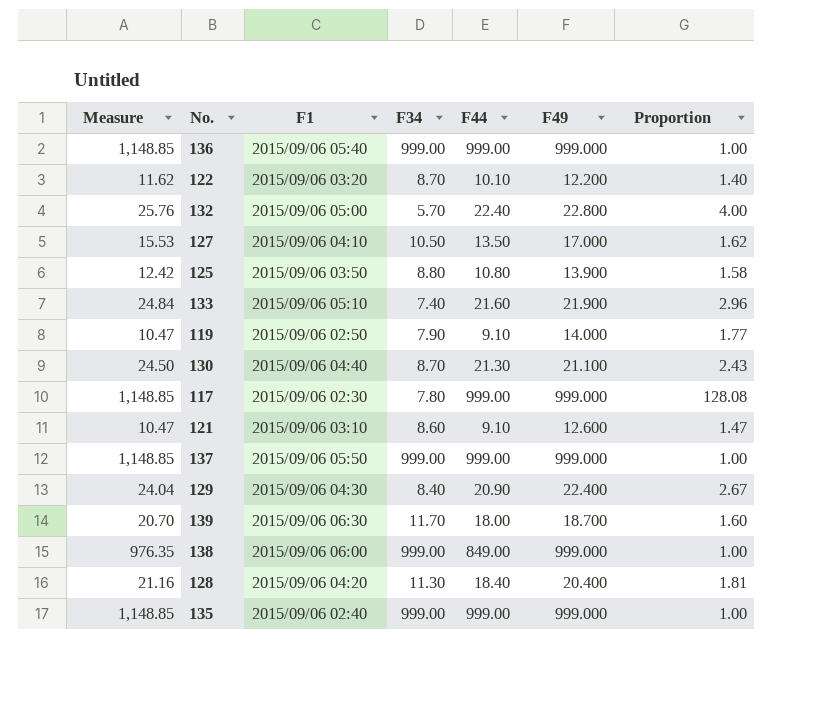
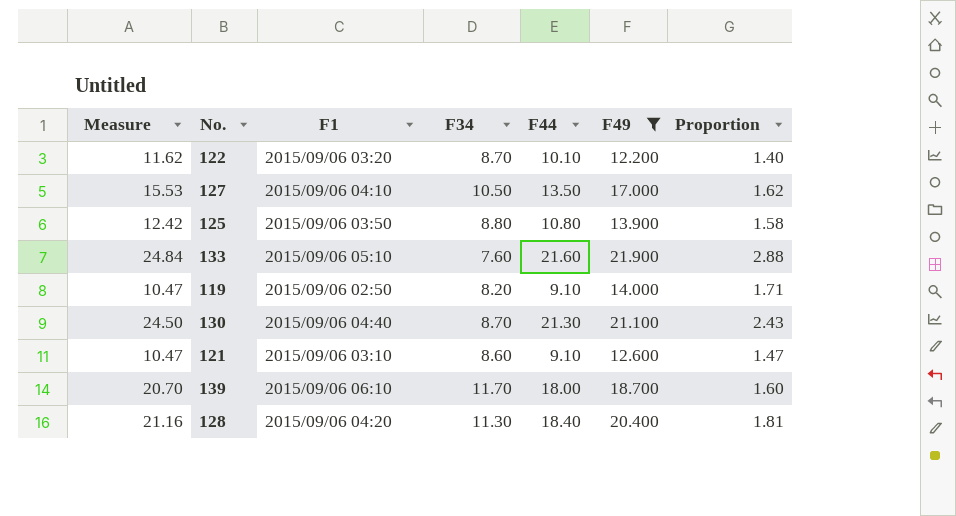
filter: none -> F49 <= 21.900
133 | F34: 7.40 -> 7.60
133 | Proportion: 2.96 -> 2.88
119 | F34: 7.90 -> 8.20
119 | Proportion: 1.77 -> 1.71
139 | F1: 2015/09/06 06:30 -> 2015/09/06 06:10

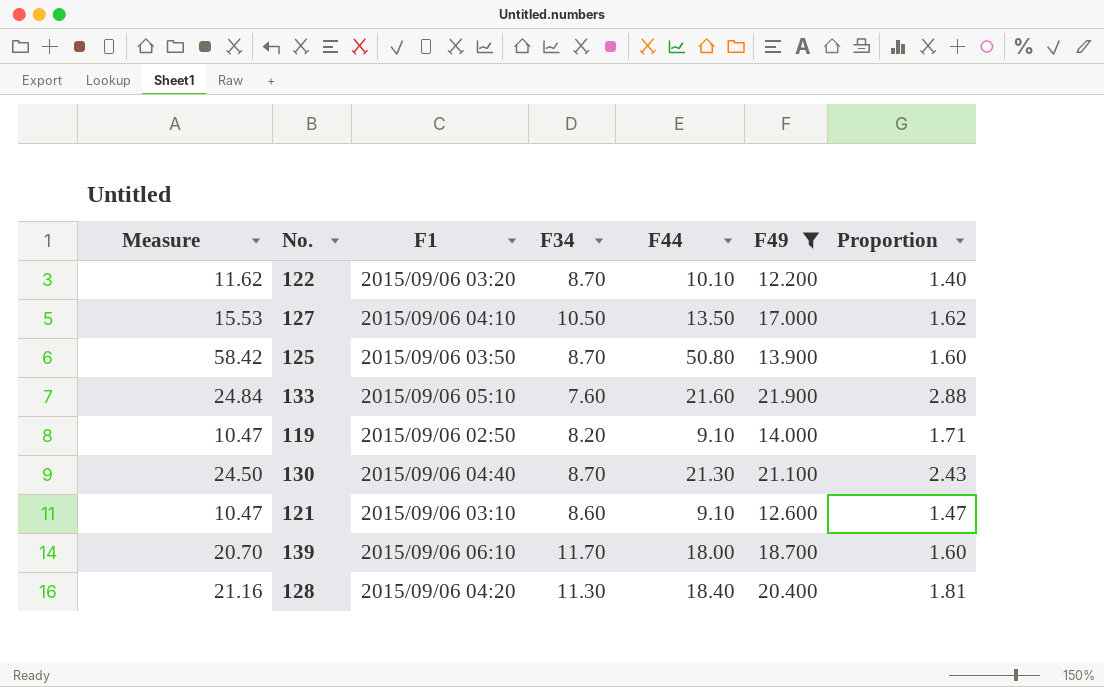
125 | Measure: 12.42 -> 58.42
125 | F34: 8.80 -> 8.70
125 | F44: 10.80 -> 50.80
125 | Proportion: 1.58 -> 1.60

